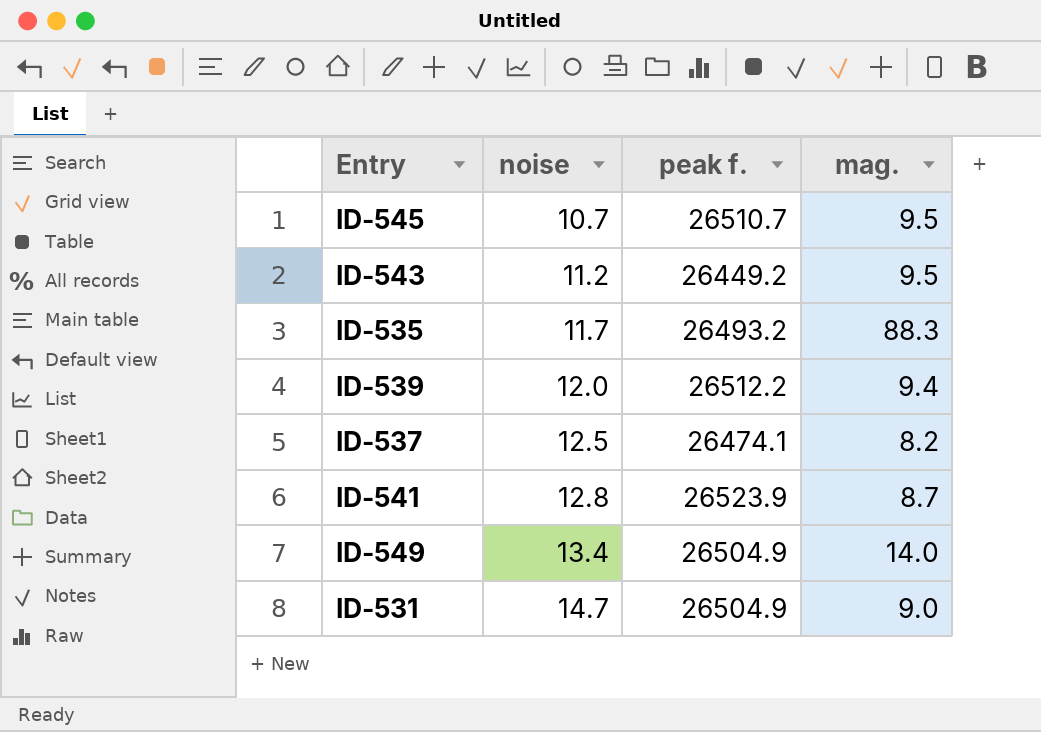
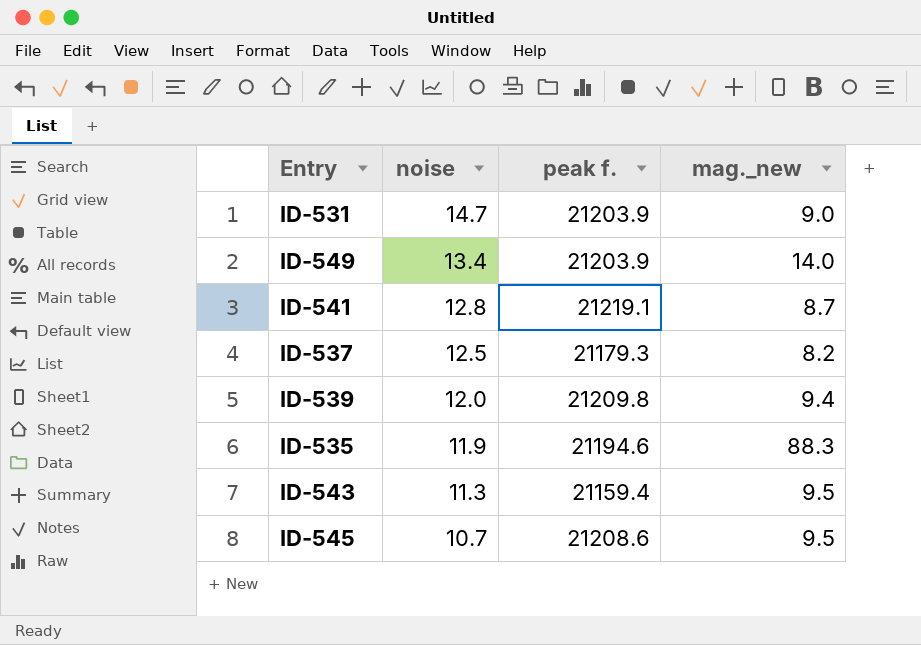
row order: noise ascending -> noise descending
column name: mag. -> mag._new
ID-531 | peak f.: 26504.9 -> 21203.9
ID-549 | peak f.: 26504.9 -> 21203.9
ID-541 | peak f.: 26523.9 -> 21219.1
ID-537 | peak f.: 26474.1 -> 21179.3
ID-539 | peak f.: 26512.2 -> 21209.8
ID-535 | noise: 11.7 -> 11.9
ID-535 | peak f.: 26493.2 -> 21194.6
ID-543 | noise: 11.2 -> 11.3
ID-543 | peak f.: 26449.2 -> 21159.4
ID-545 | peak f.: 26510.7 -> 21208.6

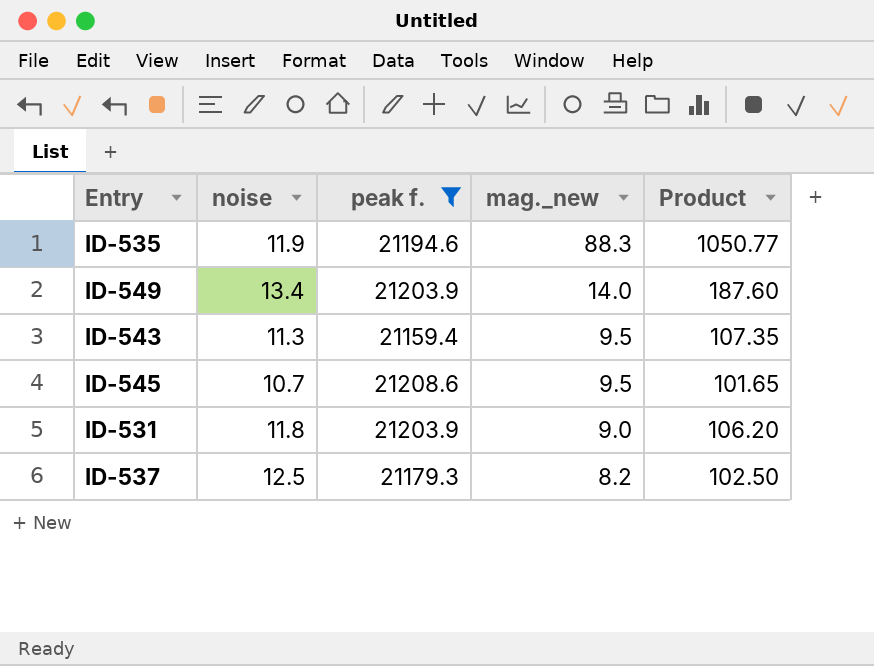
filter: none -> peak f. <= 21208.6
row order: noise descending -> mag._new descending
column Product | formula: none -> [noise] * [mag._new]
ID-531 | noise: 14.7 -> 11.8

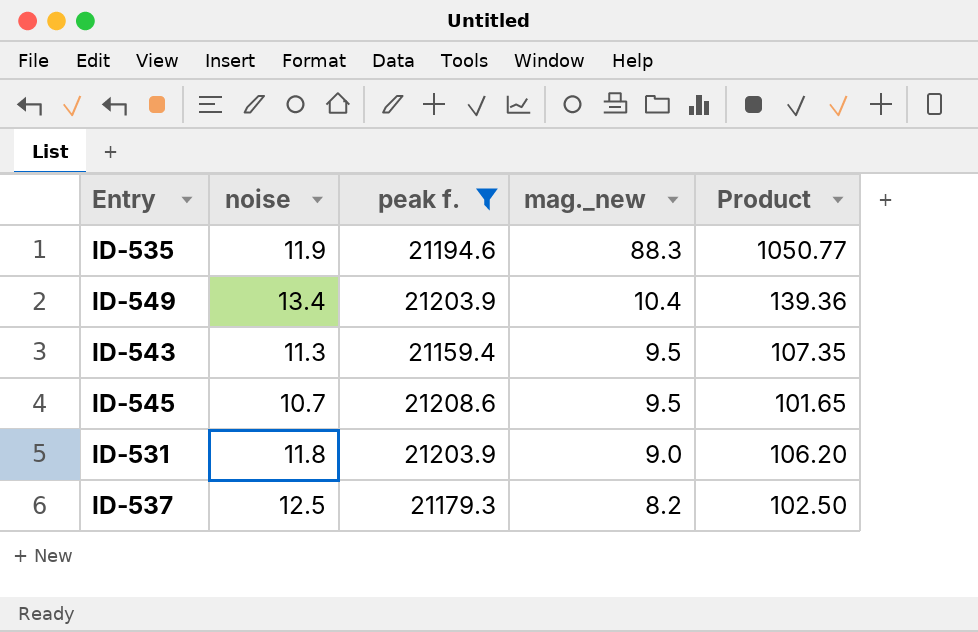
ID-549 | mag._new: 14.0 -> 10.4
ID-549 | Product: 187.60 -> 139.36

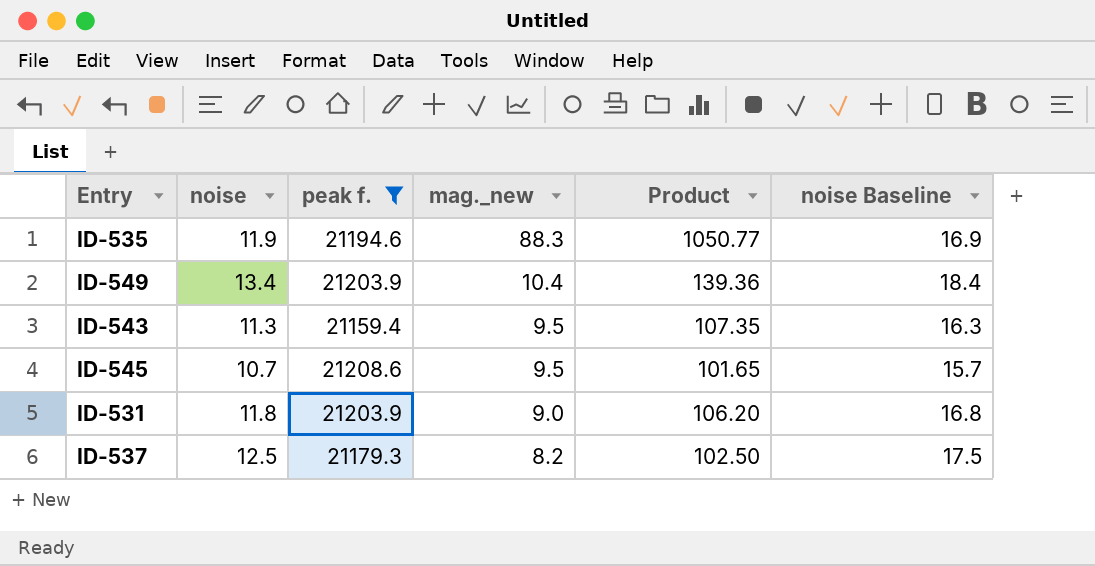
column noise Baseline | formula: none -> [noise] + 5

